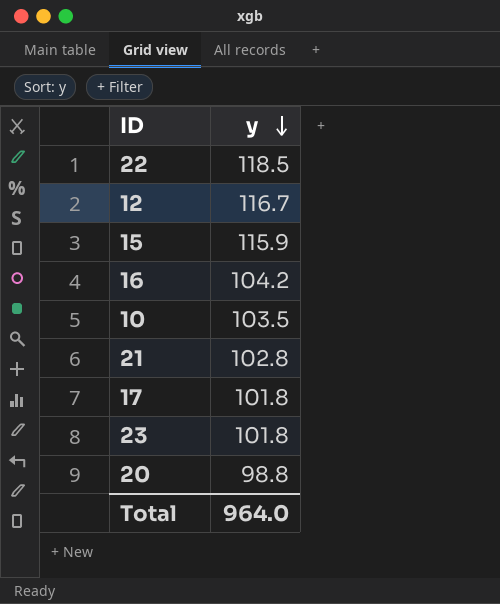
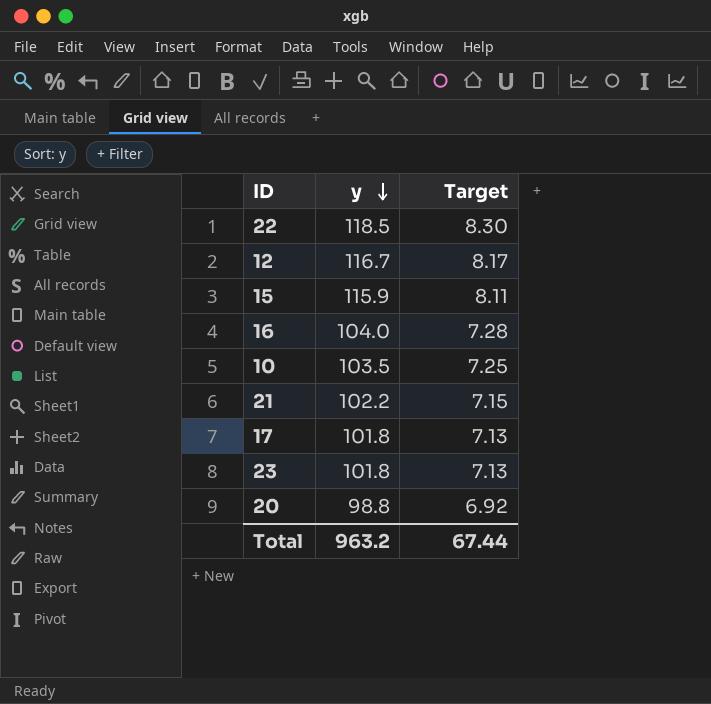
column Target | formula: none -> [y] * 0.07
16 | y: 104.2 -> 104.0
21 | y: 102.8 -> 102.2
Total | y: 964.0 -> 963.2

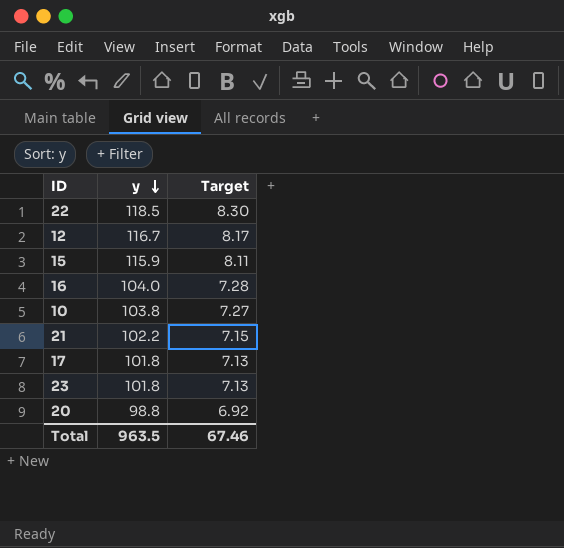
10 | y: 103.5 -> 103.8
10 | Target: 7.25 -> 7.27
Total | y: 963.2 -> 963.5
Total | Target: 67.44 -> 67.46

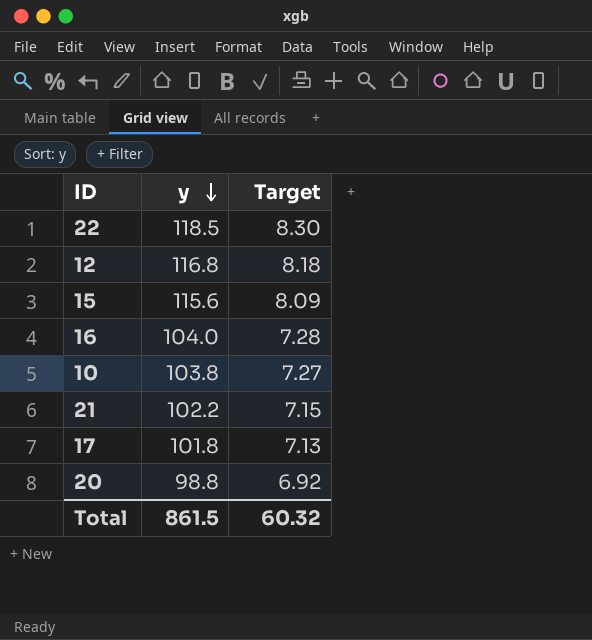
row 23: 101.8 | 7.13 -> none
12 | y: 116.7 -> 116.8
12 | Target: 8.17 -> 8.18
15 | y: 115.9 -> 115.6
15 | Target: 8.11 -> 8.09
Total | y: 963.5 -> 861.5
Total | Target: 67.46 -> 60.32

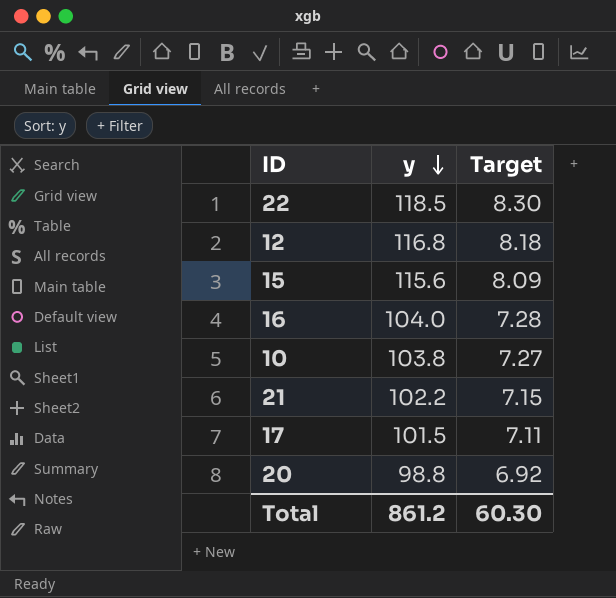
17 | y: 101.8 -> 101.5
17 | Target: 7.13 -> 7.11
Total | y: 861.5 -> 861.2
Total | Target: 60.32 -> 60.30

